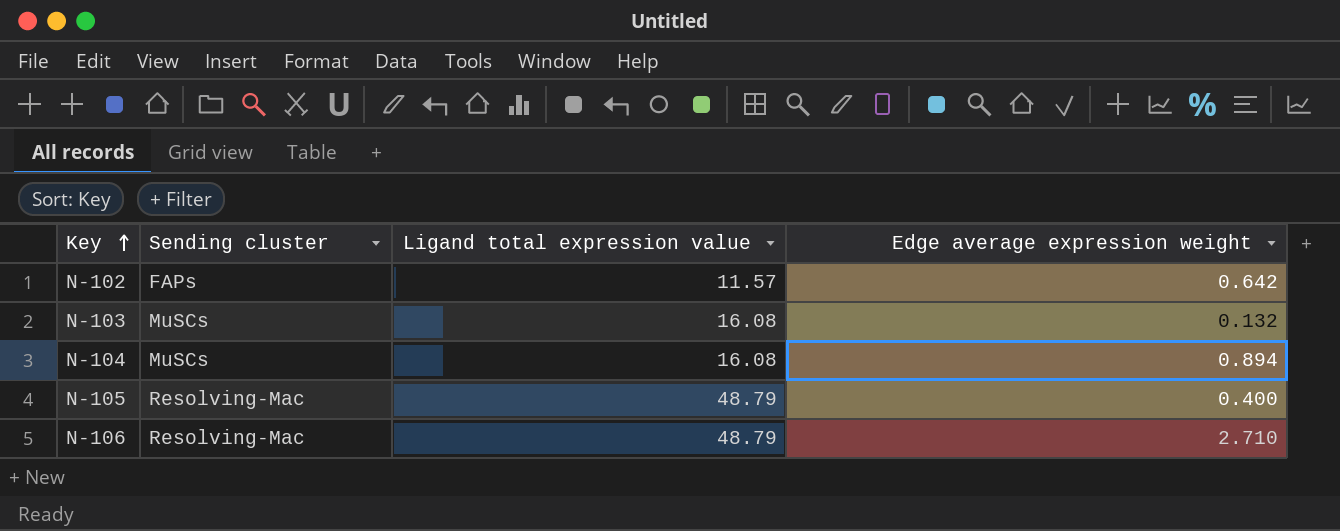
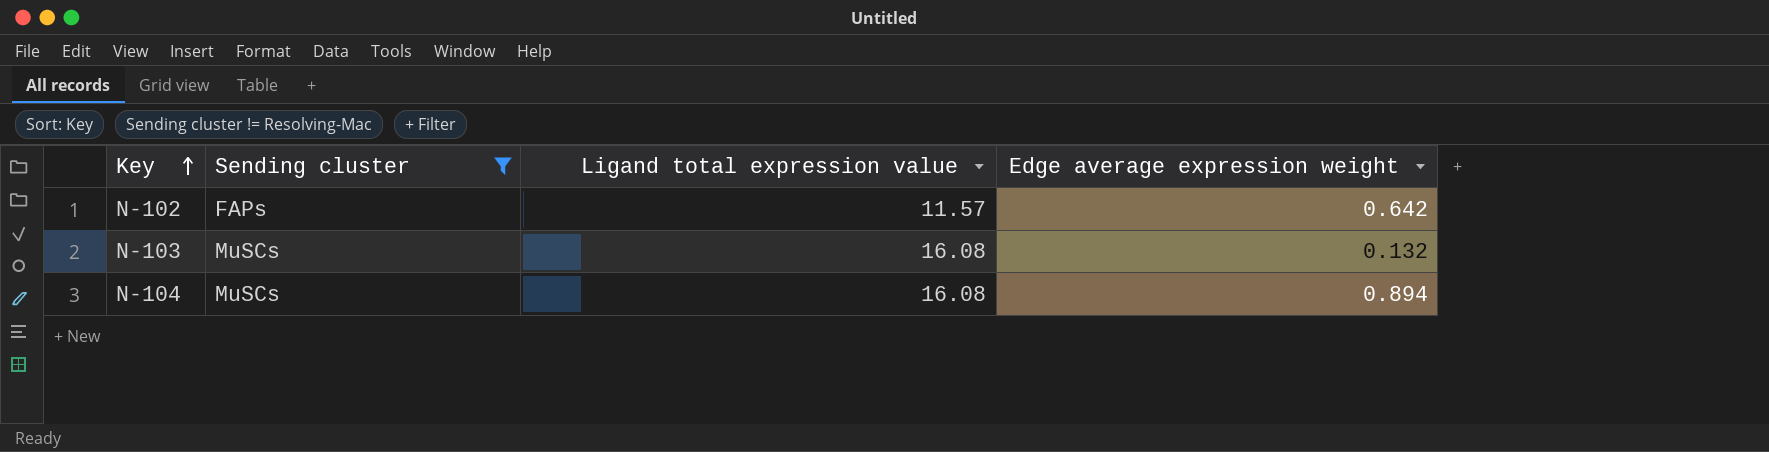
filter: none -> Sending cluster != Resolving-Mac

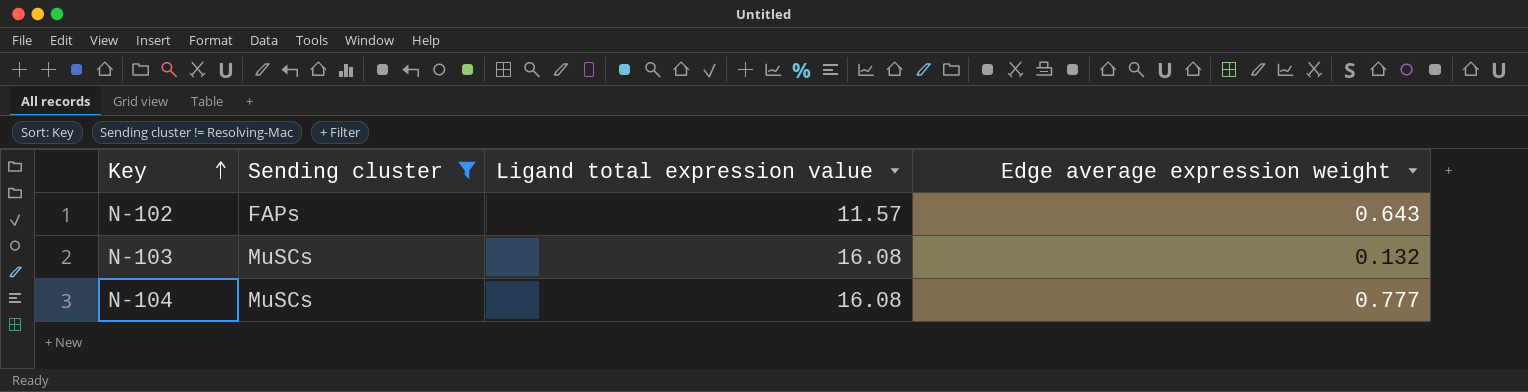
N-102 | Edge average expression weight: 0.642 -> 0.643
N-104 | Edge average expression weight: 0.894 -> 0.777

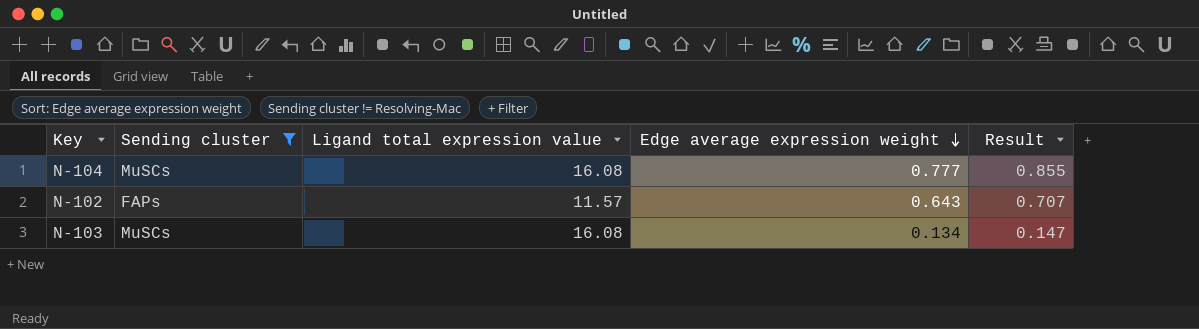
row order: Key ascending -> Edge average expression weight descending
column Result | formula: none -> [Edge average expression weight] * 1.1
N-103 | Edge average expression weight: 0.132 -> 0.134

